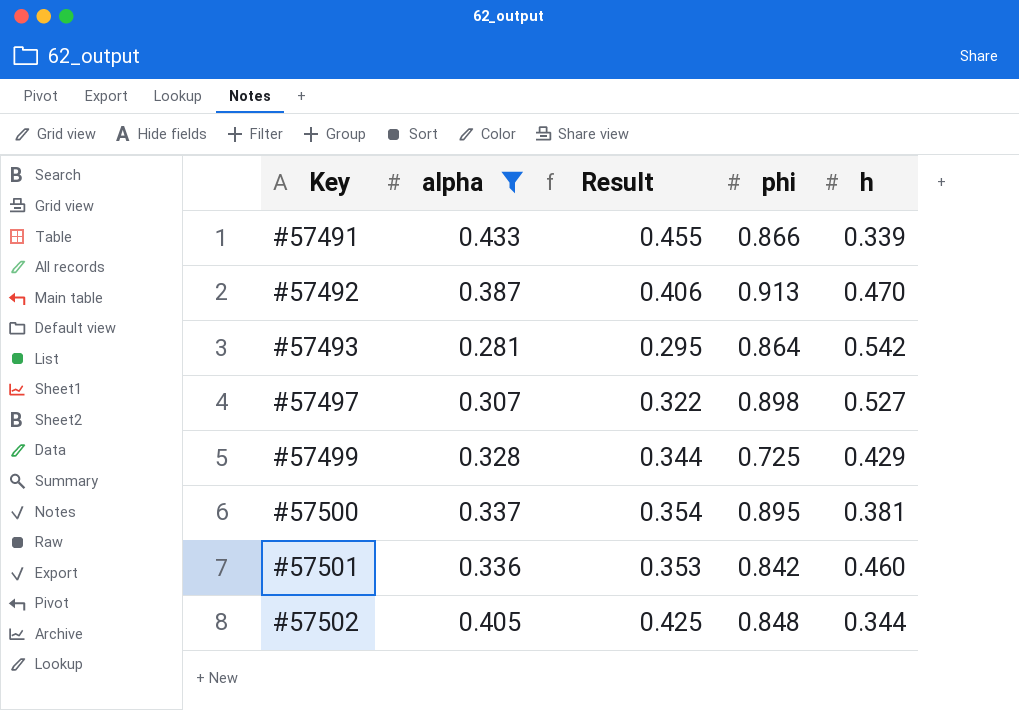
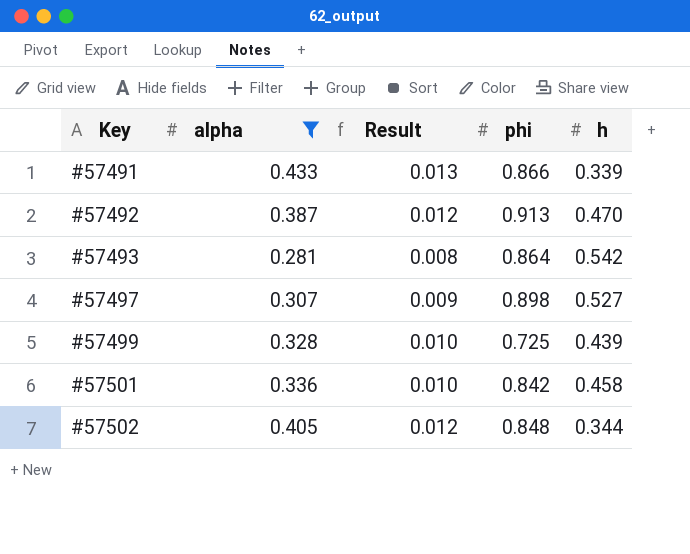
column Result | formula: [alpha] * 1.05 -> [alpha] * 0.03
row #57500: 0.337 | 0.354 | 0.895 | 0.381 -> none
#57499 | h: 0.429 -> 0.439
#57501 | h: 0.460 -> 0.458

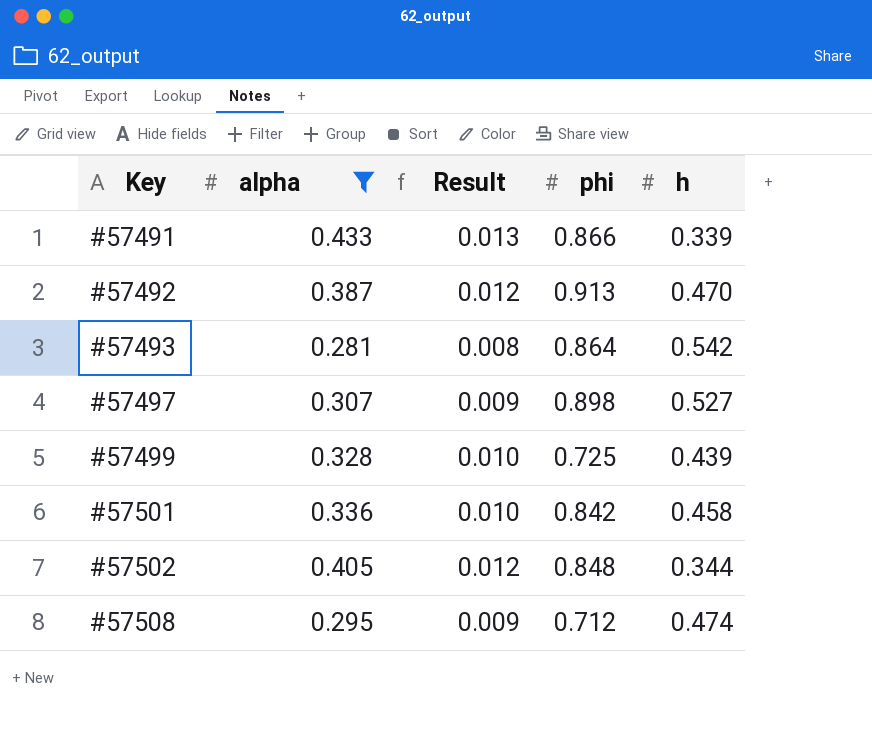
row #57508: none -> 0.295 | 0.009 | 0.712 | 0.474

